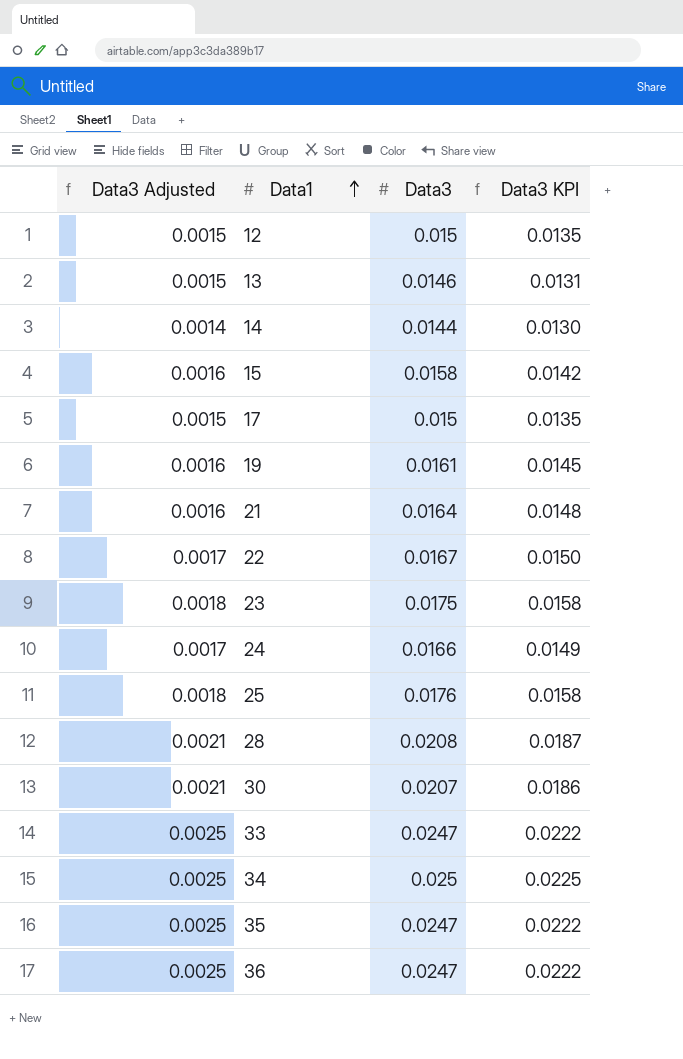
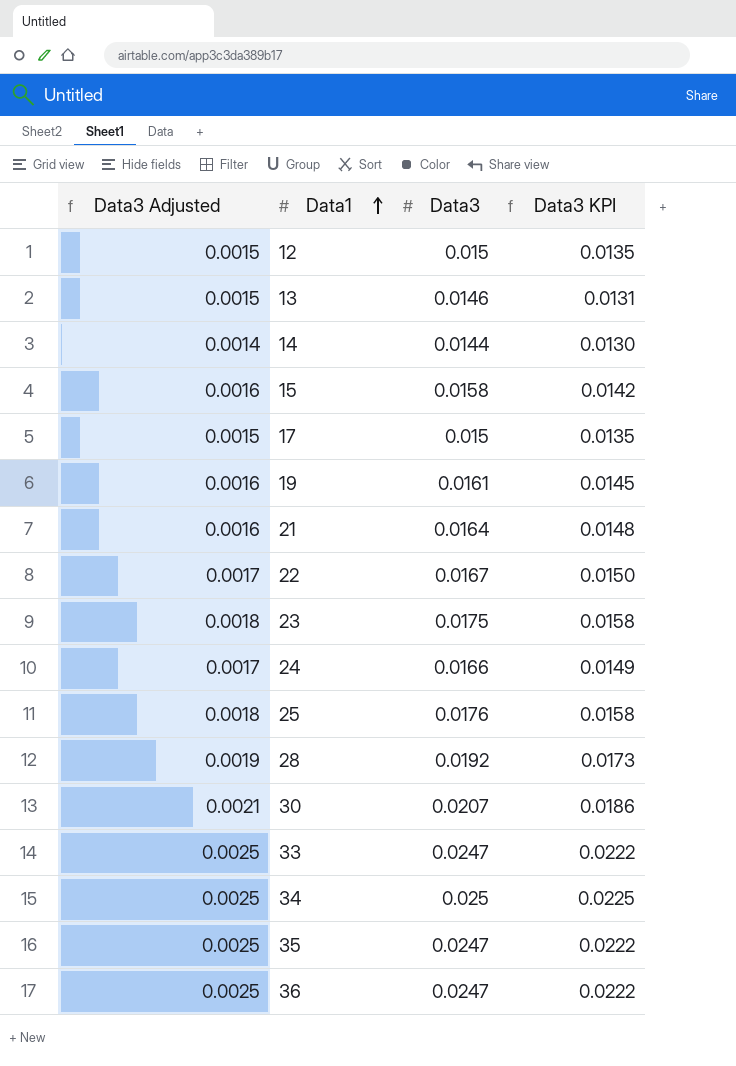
28 | Data3 Adjusted: 0.0021 -> 0.0019
28 | Data3: 0.0208 -> 0.0192
28 | Data3 KPI: 0.0187 -> 0.0173

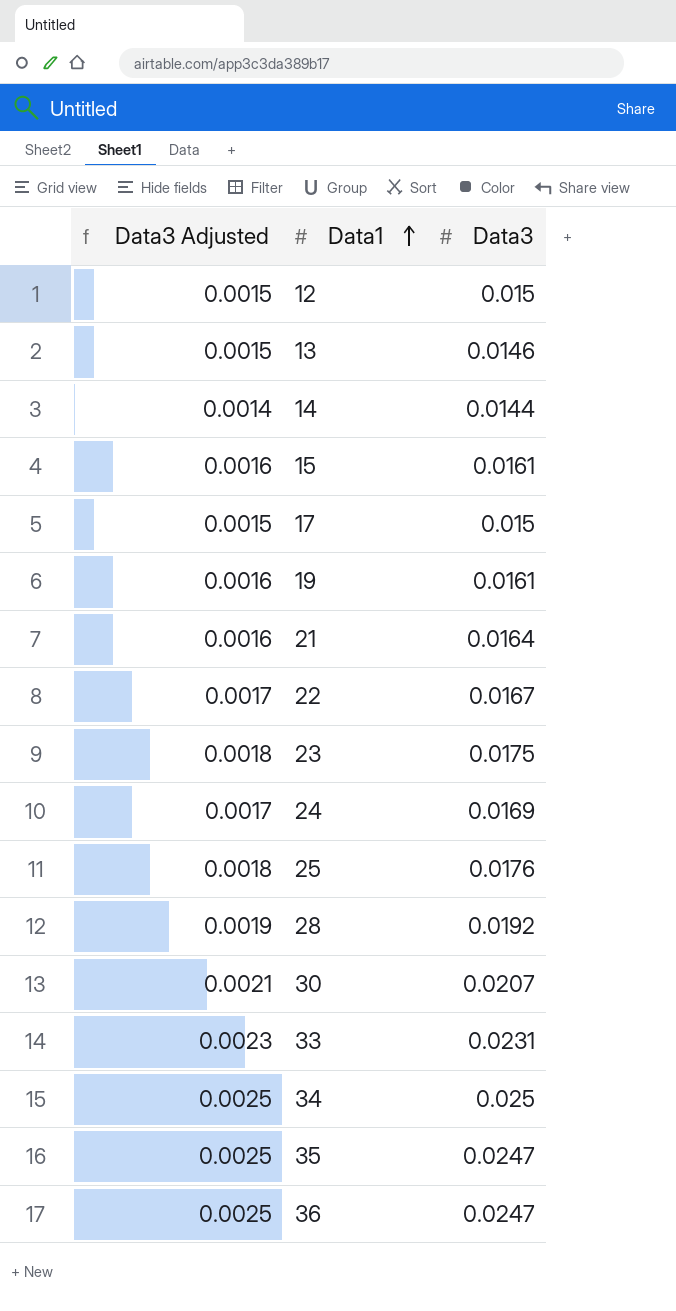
column Data3 KPI | formula: [Data3] * 0.9 -> none
15 | Data3: 0.0158 -> 0.0161
24 | Data3: 0.0166 -> 0.0169
33 | Data3 Adjusted: 0.0025 -> 0.0023
33 | Data3: 0.0247 -> 0.0231

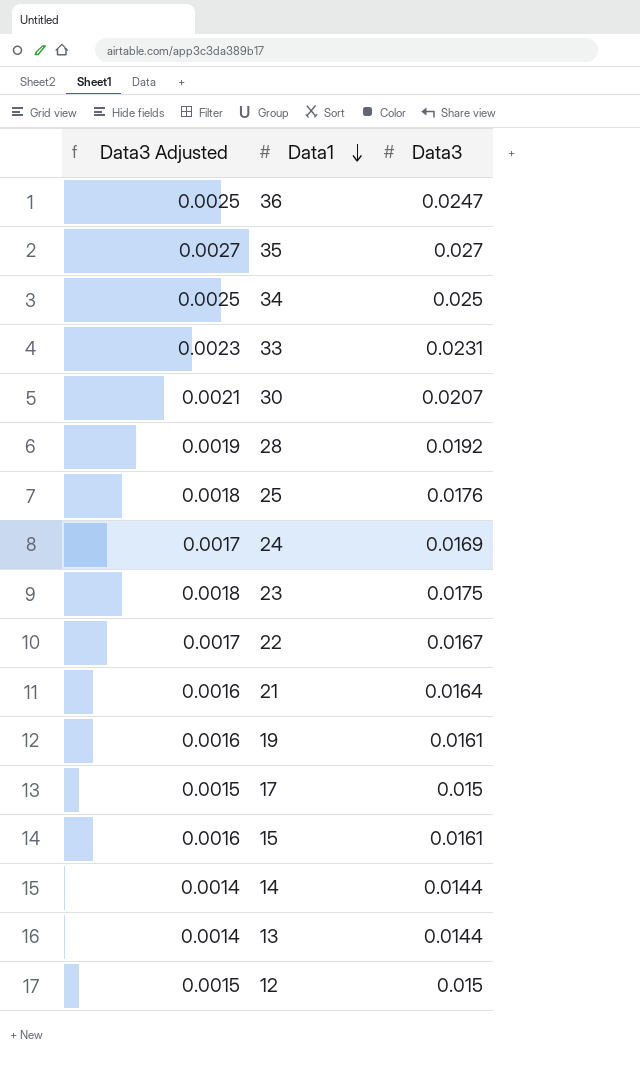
row order: Data1 ascending -> Data1 descending
35 | Data3 Adjusted: 0.0025 -> 0.0027
35 | Data3: 0.0247 -> 0.027
13 | Data3 Adjusted: 0.0015 -> 0.0014
13 | Data3: 0.0146 -> 0.0144

